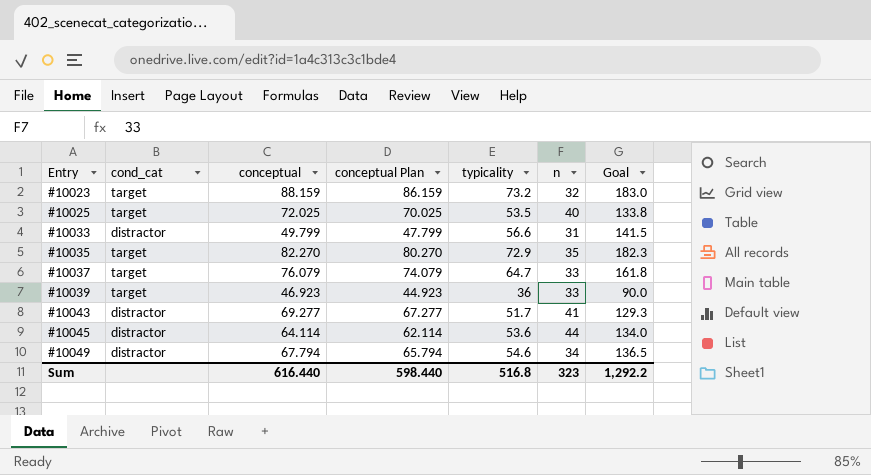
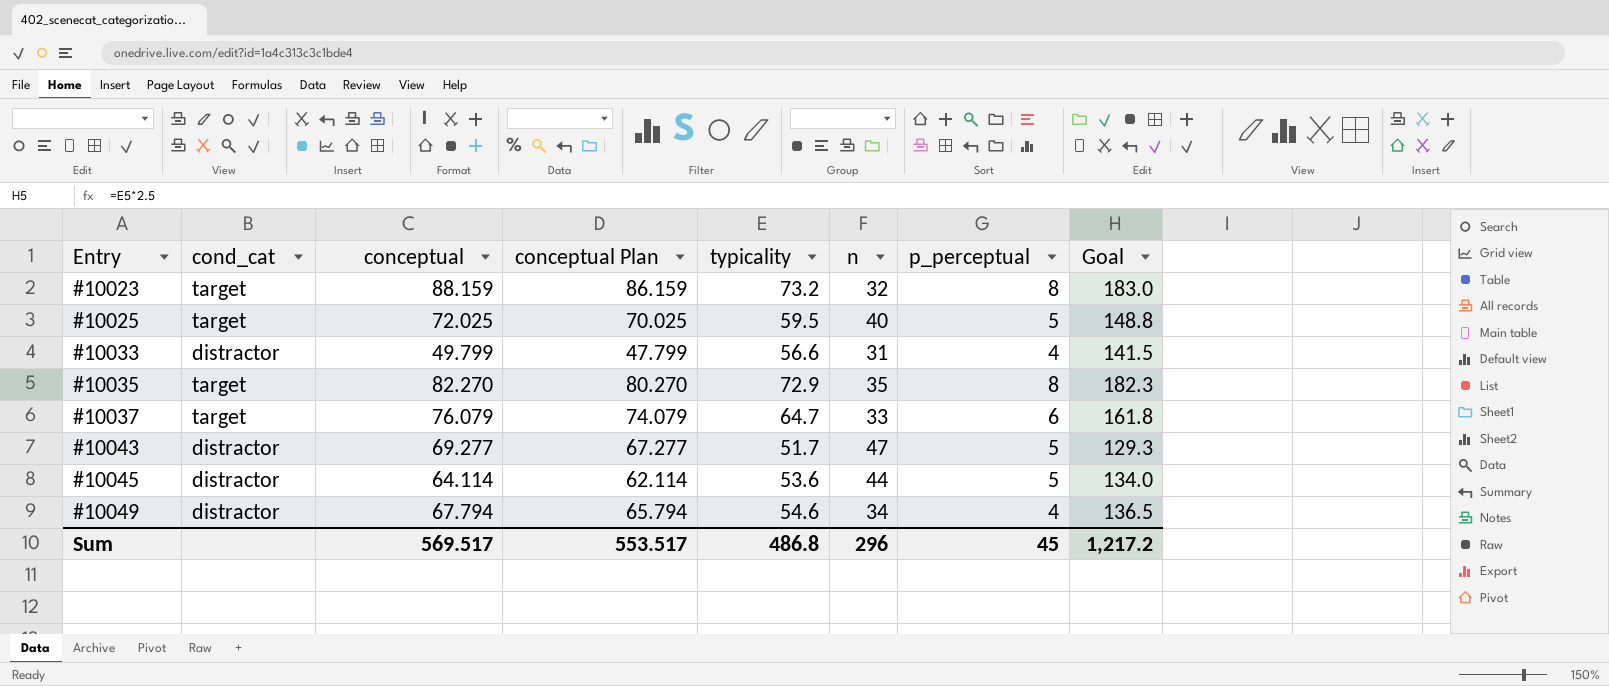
column p_perceptual | position: none -> 7
row #10039: target | 46.923 | 44.923 | 36 | 33 | 90.0 -> none
#10025 | typicality: 53.5 -> 59.5
#10025 | Goal: 133.8 -> 148.8
#10043 | n: 41 -> 47
Sum | conceptual: 616.440 -> 569.517
Sum | conceptual Plan: 598.440 -> 553.517
Sum | typicality: 516.8 -> 486.8
Sum | n: 323 -> 296
Sum | Goal: 1,292.2 -> 1,217.2

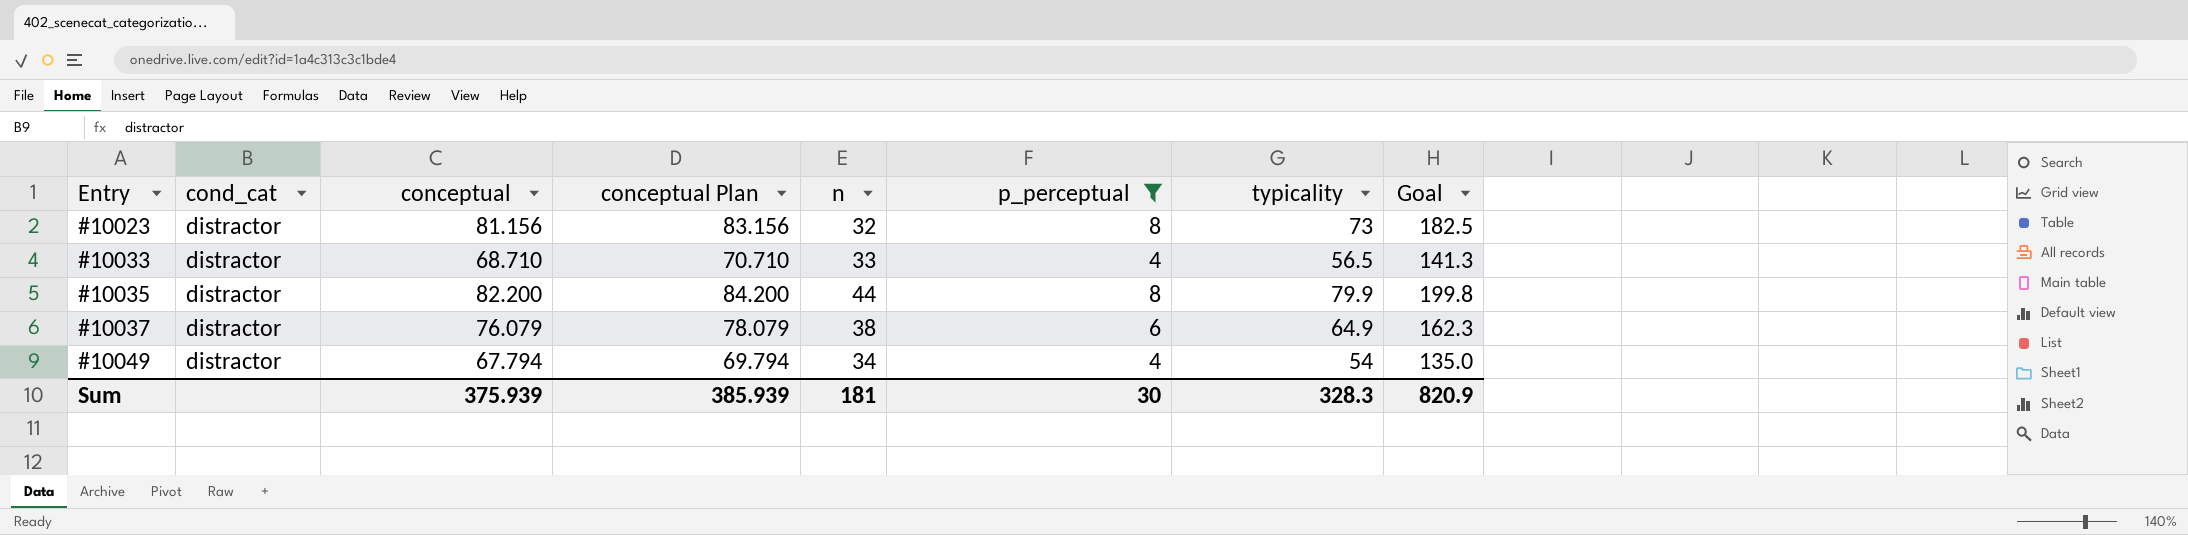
filter: none -> p_perceptual != 5
column conceptual Plan | formula: [conceptual] - 2 -> [conceptual] + 2
column typicality | position: 5 -> 7
#10023 | cond_cat: target -> distractor
#10023 | conceptual: 88.159 -> 81.156
#10023 | typicality: 73.2 -> 73
#10023 | Goal: 183.0 -> 182.5
#10033 | conceptual: 49.799 -> 68.710
#10033 | n: 31 -> 33
#10033 | typicality: 56.6 -> 56.5
#10033 | Goal: 141.5 -> 141.3
#10035 | cond_cat: target -> distractor
#10035 | conceptual: 82.270 -> 82.200
#10035 | n: 35 -> 44
#10035 | typicality: 72.9 -> 79.9
#10035 | Goal: 182.3 -> 199.8
#10037 | cond_cat: target -> distractor
#10037 | n: 33 -> 38
#10037 | typicality: 64.7 -> 64.9
#10037 | Goal: 161.8 -> 162.3
#10049 | typicality: 54.6 -> 54
#10049 | Goal: 136.5 -> 135.0
Sum | conceptual: 569.517 -> 375.939
Sum | conceptual Plan: 553.517 -> 385.939
Sum | n: 296 -> 181
Sum | p_perceptual: 45 -> 30
Sum | typicality: 486.8 -> 328.3
Sum | Goal: 1,217.2 -> 820.9

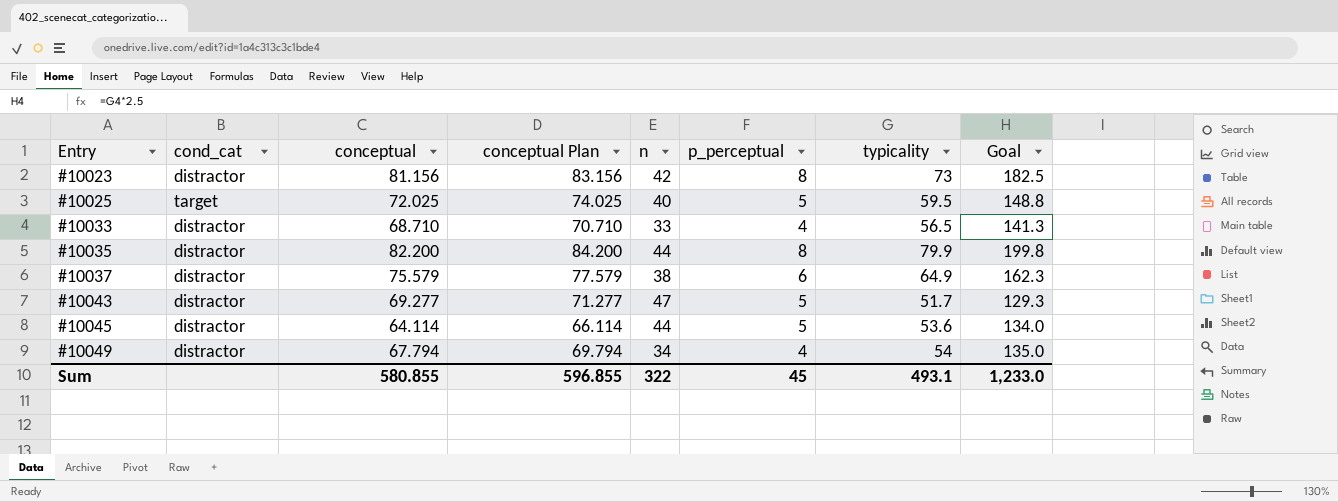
filter: p_perceptual != 5 -> none
#10023 | n: 32 -> 42
#10037 | conceptual: 76.079 -> 75.579
#10037 | conceptual Plan: 78.079 -> 77.579
Sum | conceptual: 375.939 -> 580.855
Sum | conceptual Plan: 385.939 -> 596.855
Sum | n: 181 -> 322
Sum | p_perceptual: 30 -> 45
Sum | typicality: 328.3 -> 493.1
Sum | Goal: 820.9 -> 1,233.0

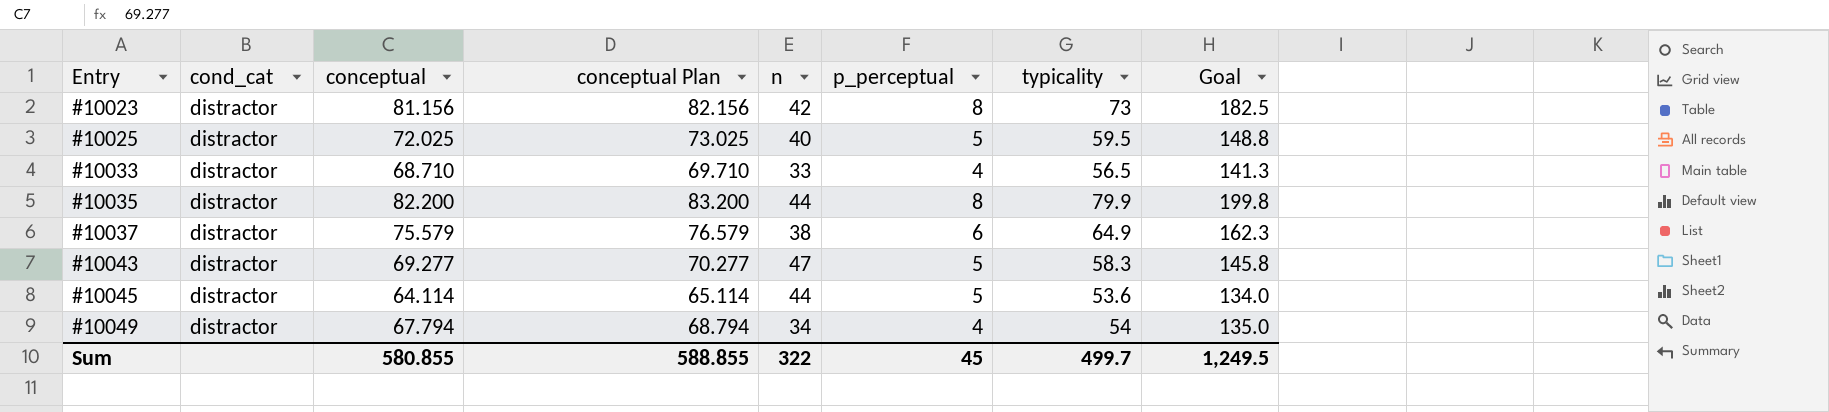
column conceptual Plan | formula: [conceptual] + 2 -> [conceptual] + 1
#10025 | cond_cat: target -> distractor
#10043 | typicality: 51.7 -> 58.3
#10043 | Goal: 129.3 -> 145.8
Sum | conceptual Plan: 596.855 -> 588.855
Sum | typicality: 493.1 -> 499.7
Sum | Goal: 1,233.0 -> 1,249.5

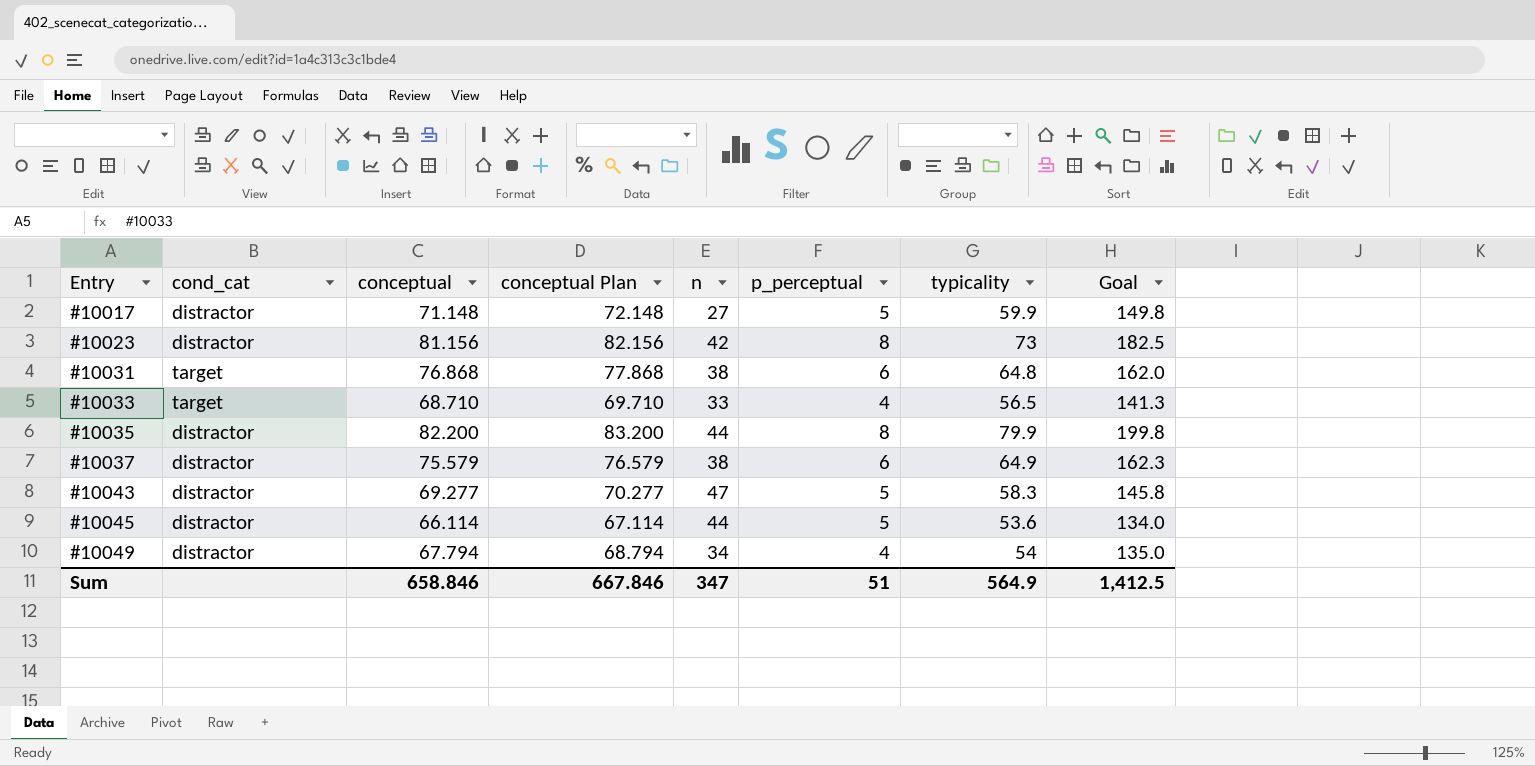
row #10025: distractor | 72.025 | 73.025 | 40 | 5 | 59.5 | 148.8 -> none
row #10017: none -> distractor | 71.148 | 72.148 | 27 | 5 | 59.9 | 149.8
row #10031: none -> target | 76.868 | 77.868 | 38 | 6 | 64.8 | 162.0
#10033 | cond_cat: distractor -> target
#10045 | conceptual: 64.114 -> 66.114
#10045 | conceptual Plan: 65.114 -> 67.114
Sum | conceptual: 580.855 -> 658.846
Sum | conceptual Plan: 588.855 -> 667.846
Sum | n: 322 -> 347
Sum | p_perceptual: 45 -> 51
Sum | typicality: 499.7 -> 564.9
Sum | Goal: 1,249.5 -> 1,412.5

